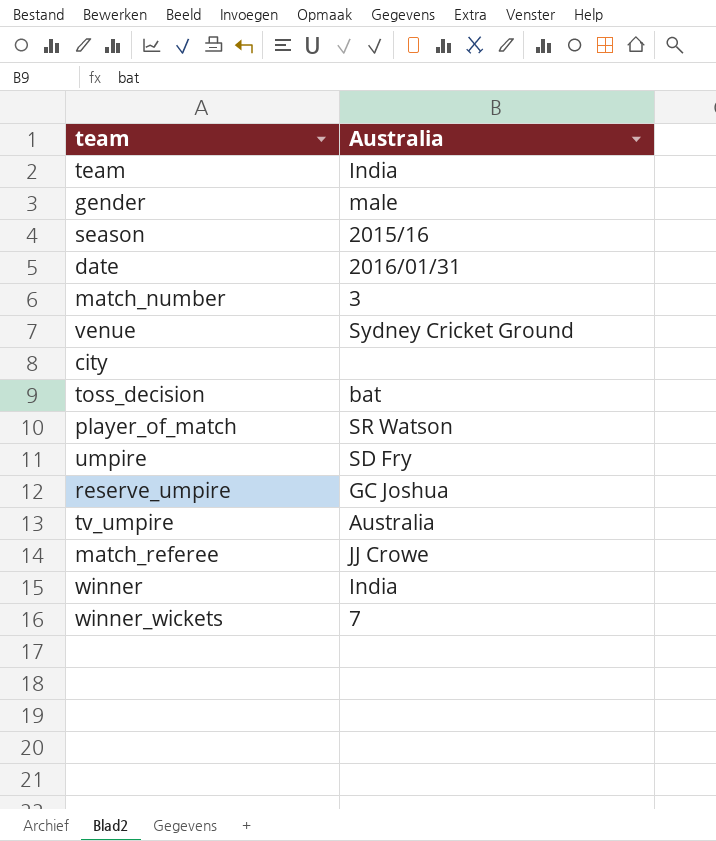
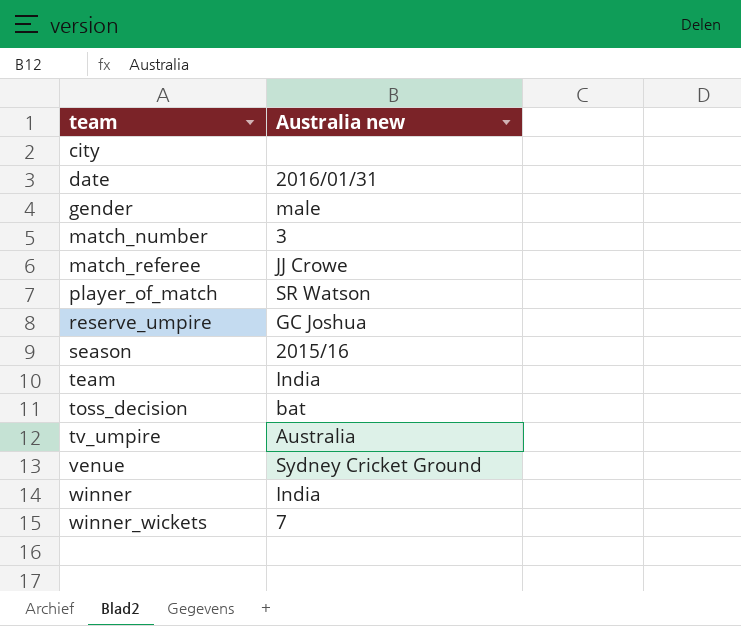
row order: none -> team ascending
column name: Australia -> Australia new
row umpire: SD Fry -> none

